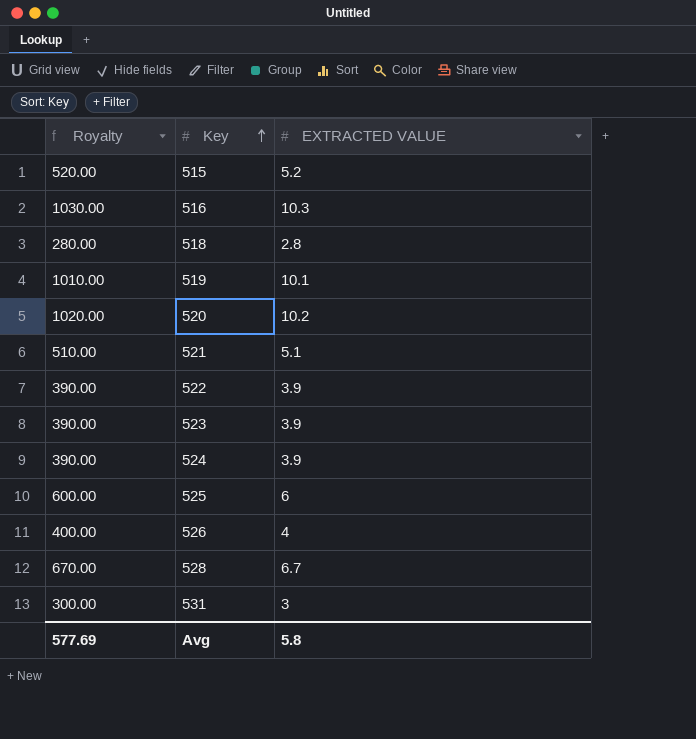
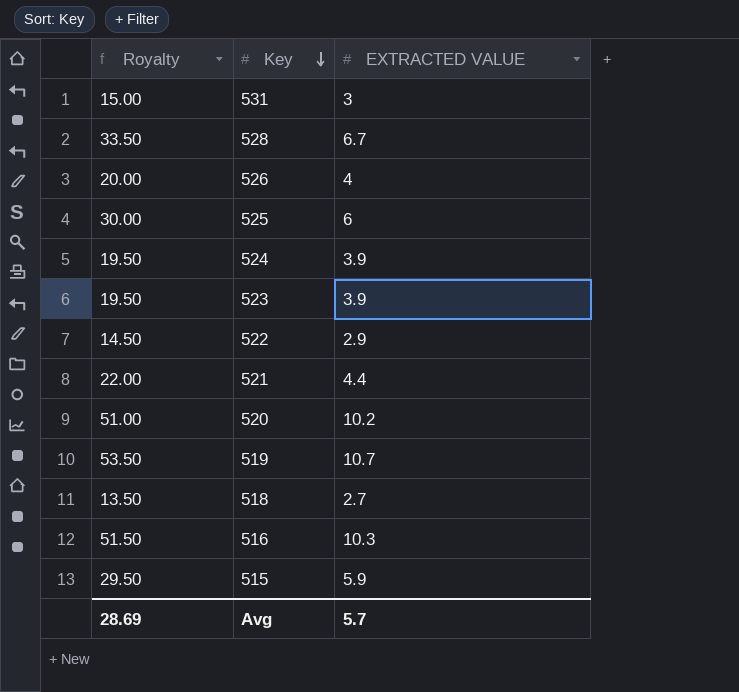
row order: Key ascending -> Key descending
column Royalty | formula: [EXTRACTED VALUE] * 100 -> [EXTRACTED VALUE] * 5
522 | EXTRACTED VALUE: 3.9 -> 2.9
521 | EXTRACTED VALUE: 5.1 -> 4.4
519 | EXTRACTED VALUE: 10.1 -> 10.7
518 | EXTRACTED VALUE: 2.8 -> 2.7
515 | EXTRACTED VALUE: 5.2 -> 5.9
Avg | Royalty: 577.69 -> 28.69
Avg | EXTRACTED VALUE: 5.8 -> 5.7

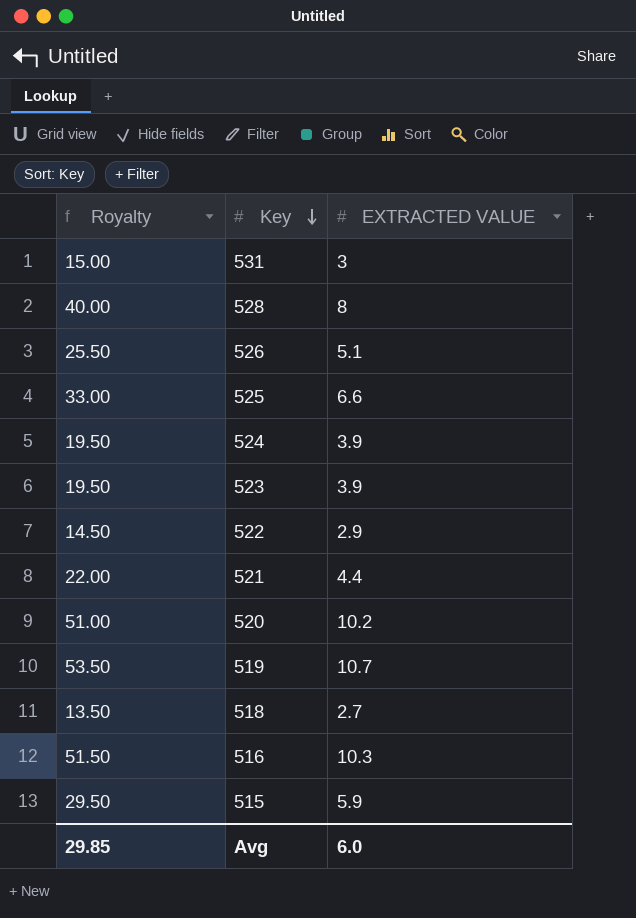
528 | Royalty: 33.50 -> 40.00
528 | EXTRACTED VALUE: 6.7 -> 8
526 | Royalty: 20.00 -> 25.50
526 | EXTRACTED VALUE: 4 -> 5.1
525 | Royalty: 30.00 -> 33.00
525 | EXTRACTED VALUE: 6 -> 6.6
Avg | Royalty: 28.69 -> 29.85
Avg | EXTRACTED VALUE: 5.7 -> 6.0

